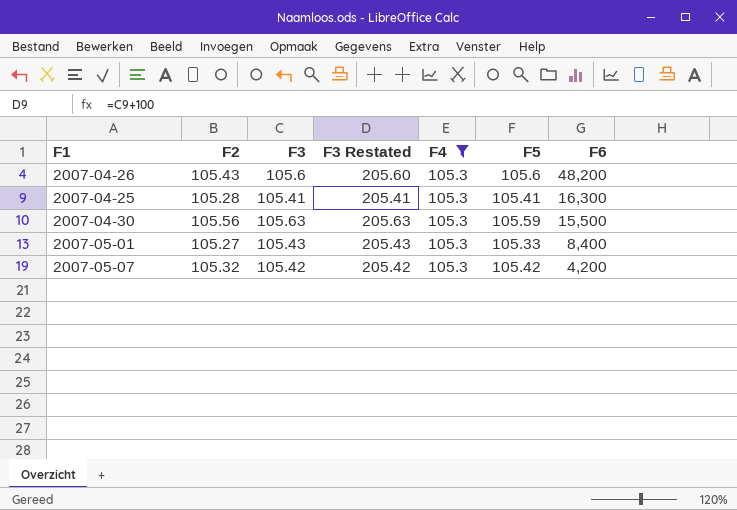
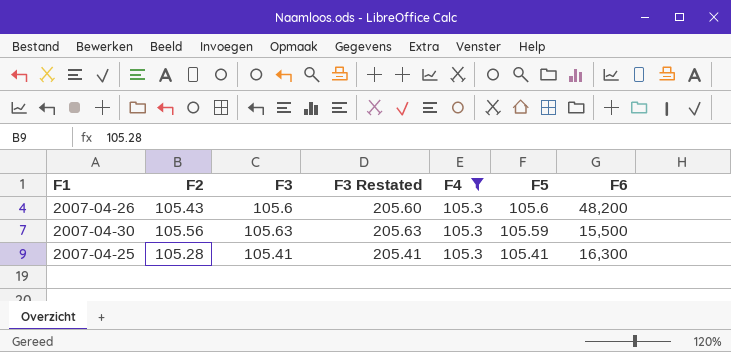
row order: F6 descending -> F5 descending
row 2007-05-01: 105.27 | 105.43 | 205.43 | 105.3 | 105.33 | 8,400 -> none
row 2007-05-07: 105.32 | 105.42 | 205.42 | 105.3 | 105.42 | 4,200 -> none

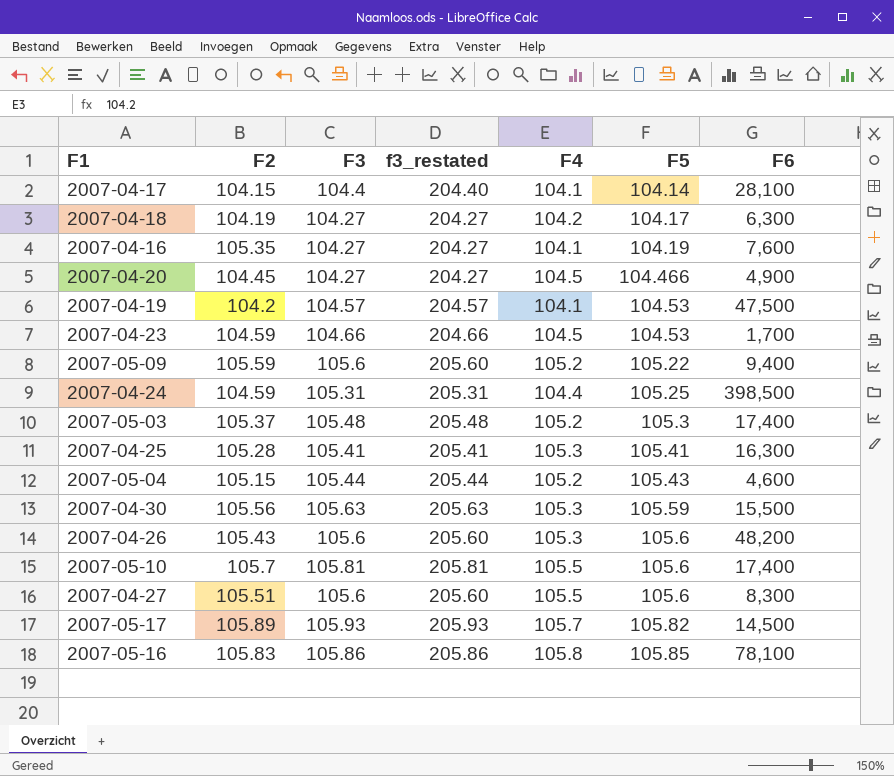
filter: F4 = 105.3 -> none
row order: F5 descending -> F5 ascending
column name: F3 Restated -> f3_restated

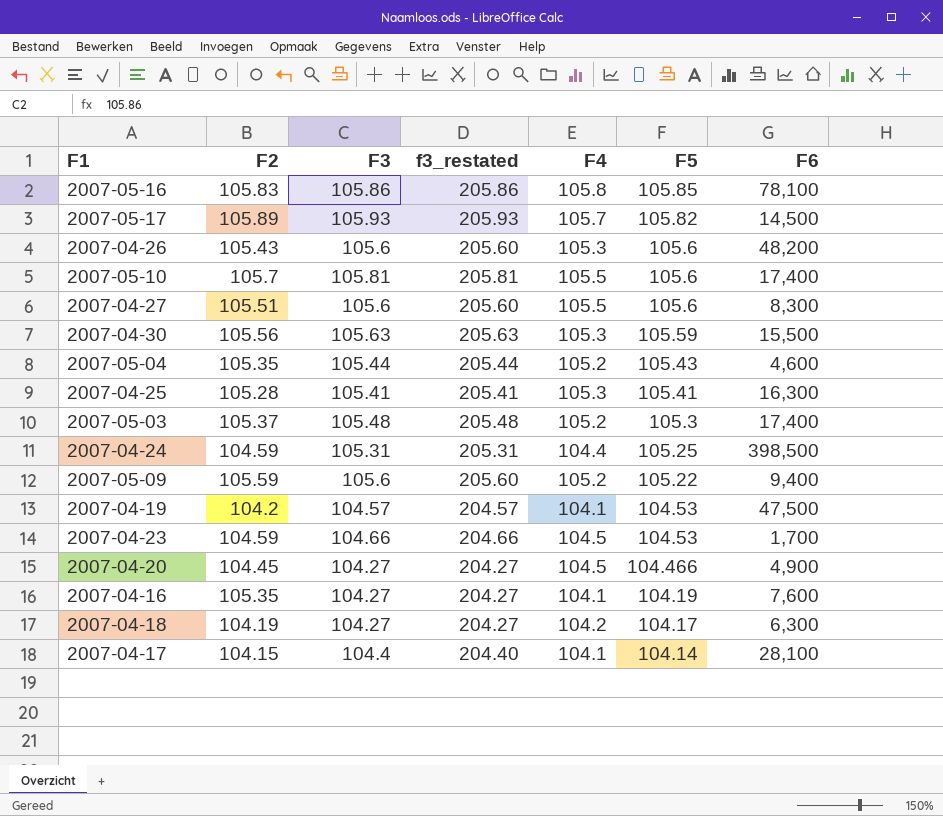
row order: F5 ascending -> F5 descending
2007-05-04 | F2: 105.15 -> 105.35

